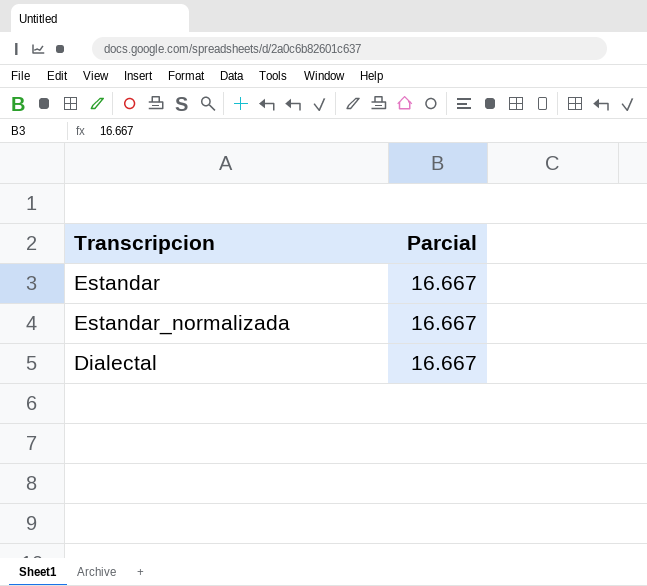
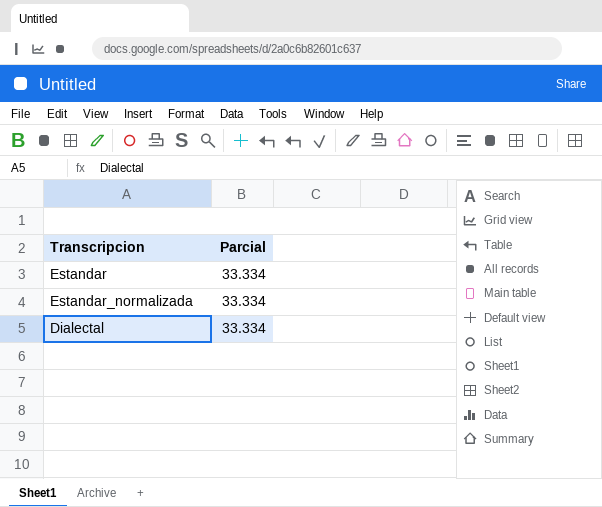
Estandar | Parcial: 16.667 -> 33.334
Estandar_normalizada | Parcial: 16.667 -> 33.334
Dialectal | Parcial: 16.667 -> 33.334

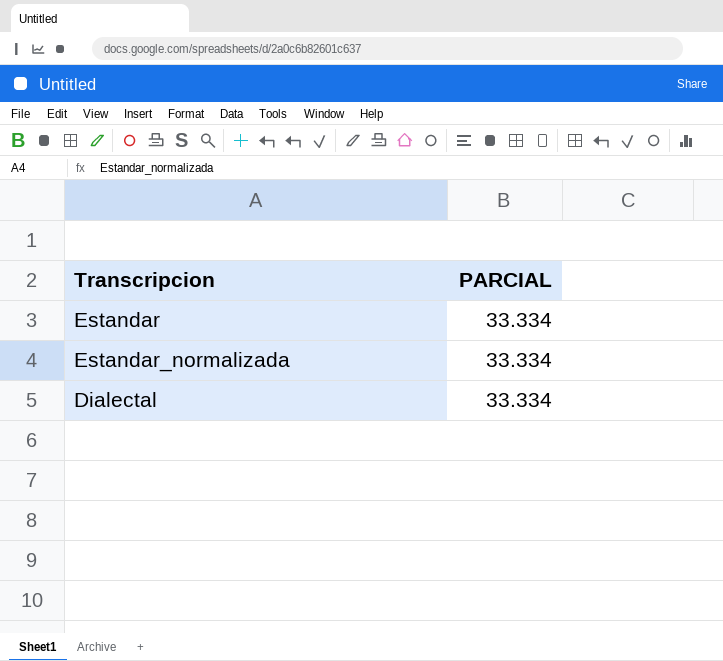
column name: Parcial -> PARCIAL

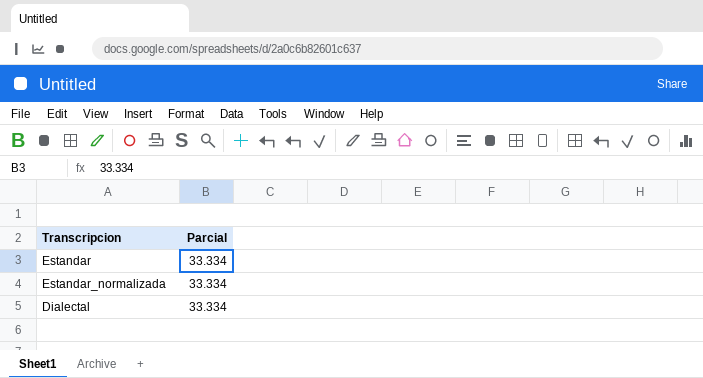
column name: PARCIAL -> Parcial

